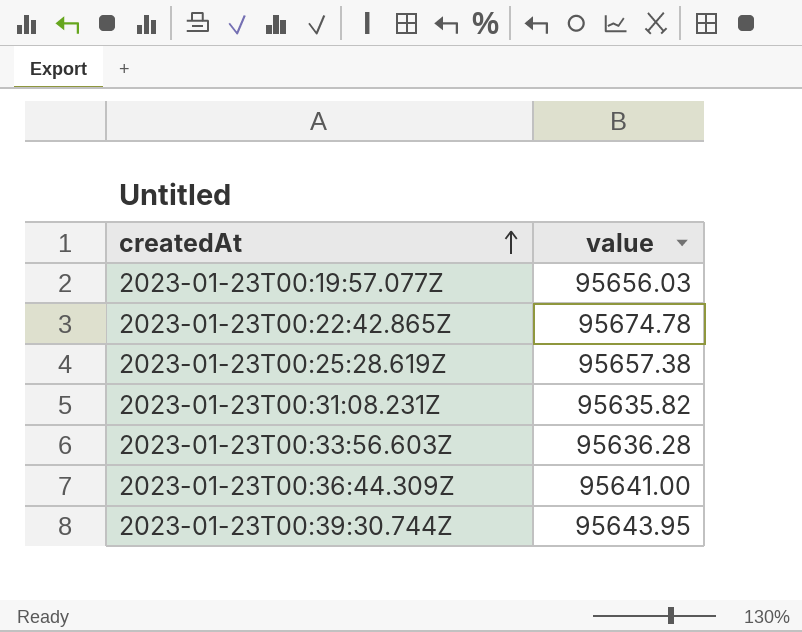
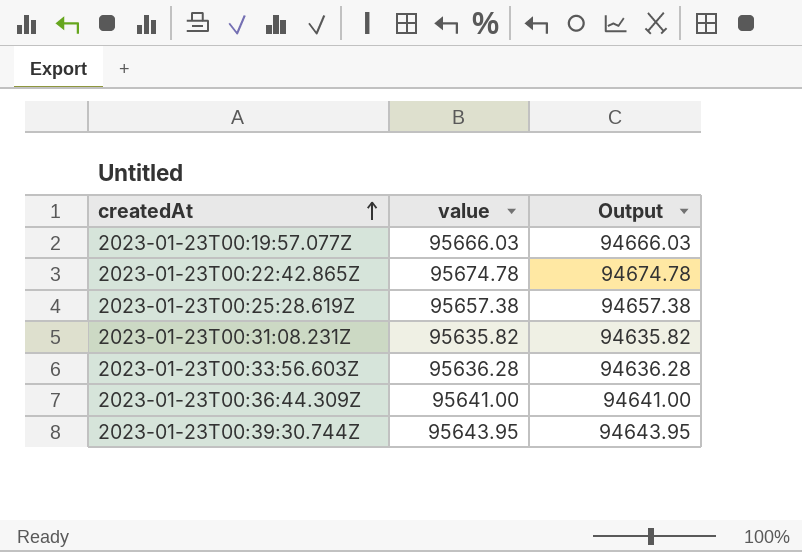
column Output | formula: none -> [value] - 1000
2023-01-23T00:19:57.077Z | value: 95656.03 -> 95666.03

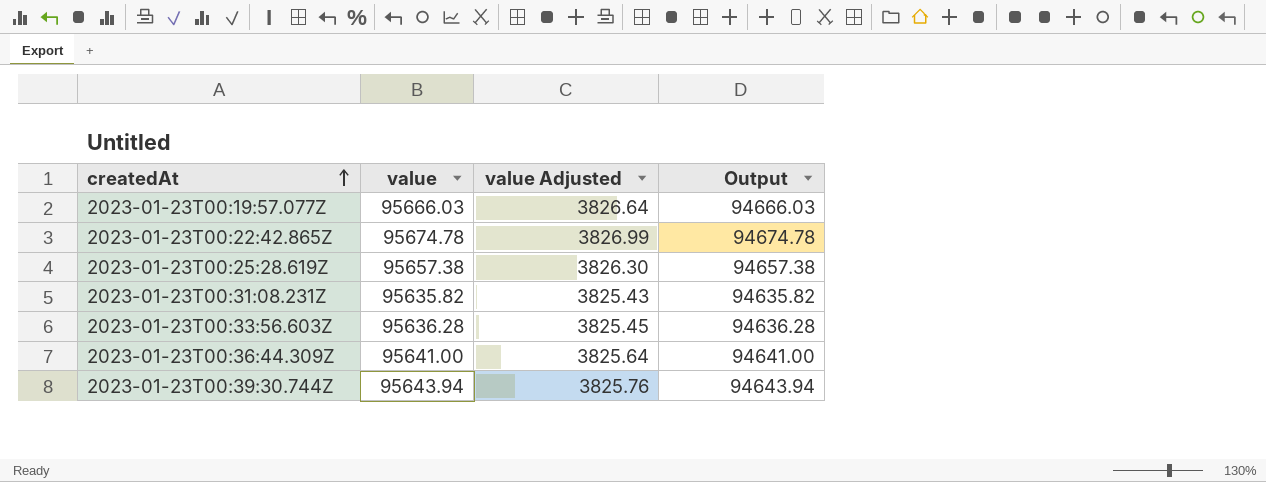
column value Adjusted | formula: none -> [value] * 0.04
2023-01-23T00:39:30.744Z | value: 95643.95 -> 95643.94
2023-01-23T00:39:30.744Z | Output: 94643.95 -> 94643.94

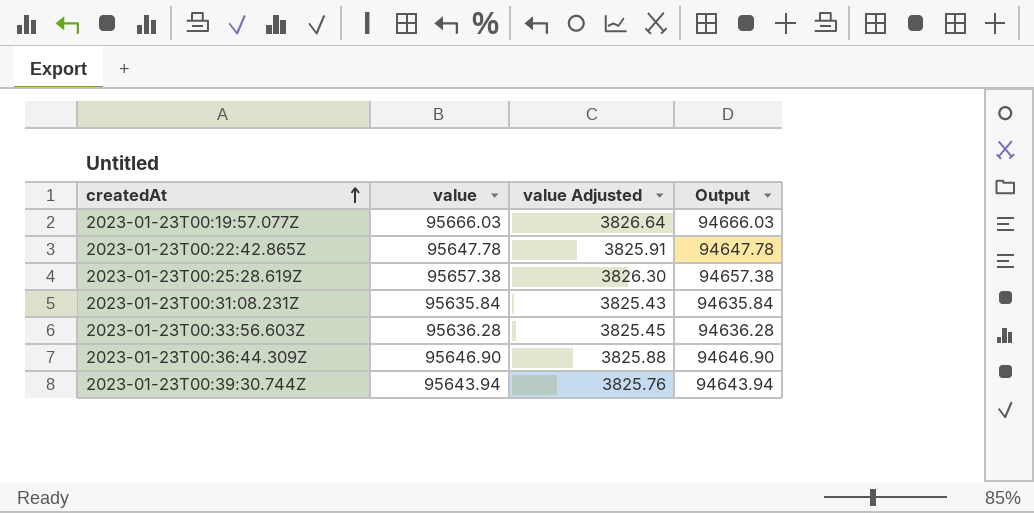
2023-01-23T00:22:42.865Z | value: 95674.78 -> 95647.78
2023-01-23T00:22:42.865Z | value Adjusted: 3826.99 -> 3825.91
2023-01-23T00:22:42.865Z | Output: 94674.78 -> 94647.78
2023-01-23T00:31:08.231Z | value: 95635.82 -> 95635.84
2023-01-23T00:31:08.231Z | Output: 94635.82 -> 94635.84
2023-01-23T00:36:44.309Z | value: 95641.00 -> 95646.90
2023-01-23T00:36:44.309Z | value Adjusted: 3825.64 -> 3825.88
2023-01-23T00:36:44.309Z | Output: 94641.00 -> 94646.90

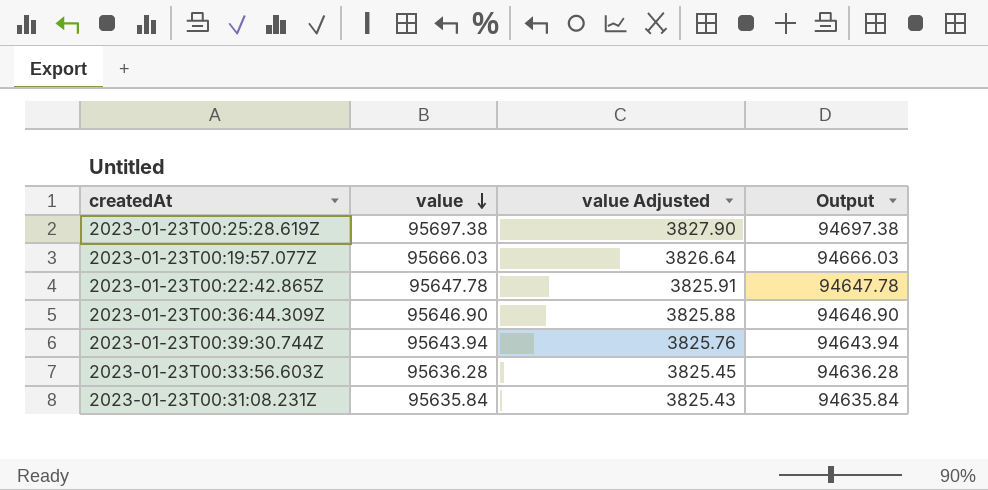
row order: createdAt ascending -> value descending
2023-01-23T00:25:28.619Z | value: 95657.38 -> 95697.38
2023-01-23T00:25:28.619Z | value Adjusted: 3826.30 -> 3827.90
2023-01-23T00:25:28.619Z | Output: 94657.38 -> 94697.38

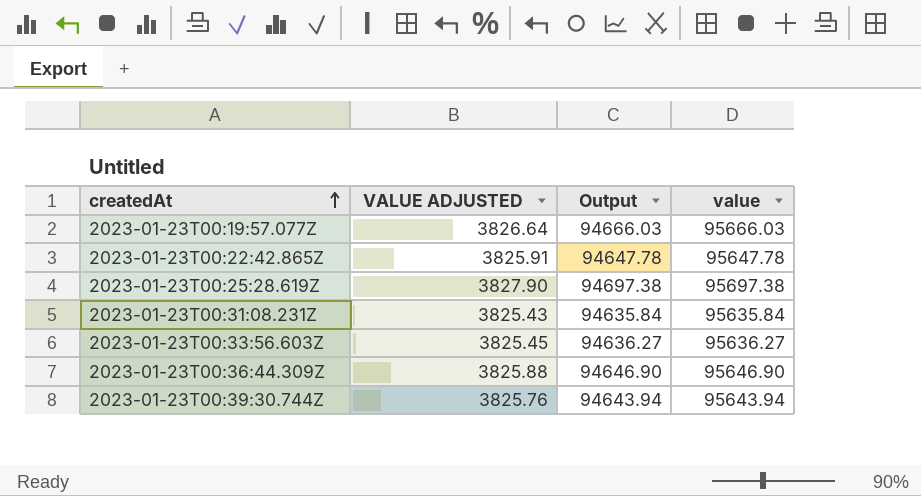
row order: value descending -> createdAt ascending
column name: value Adjusted -> VALUE ADJUSTED
column value | position: 2 -> 4
2023-01-23T00:33:56.603Z | Output: 94636.28 -> 94636.27
2023-01-23T00:33:56.603Z | value: 95636.28 -> 95636.27

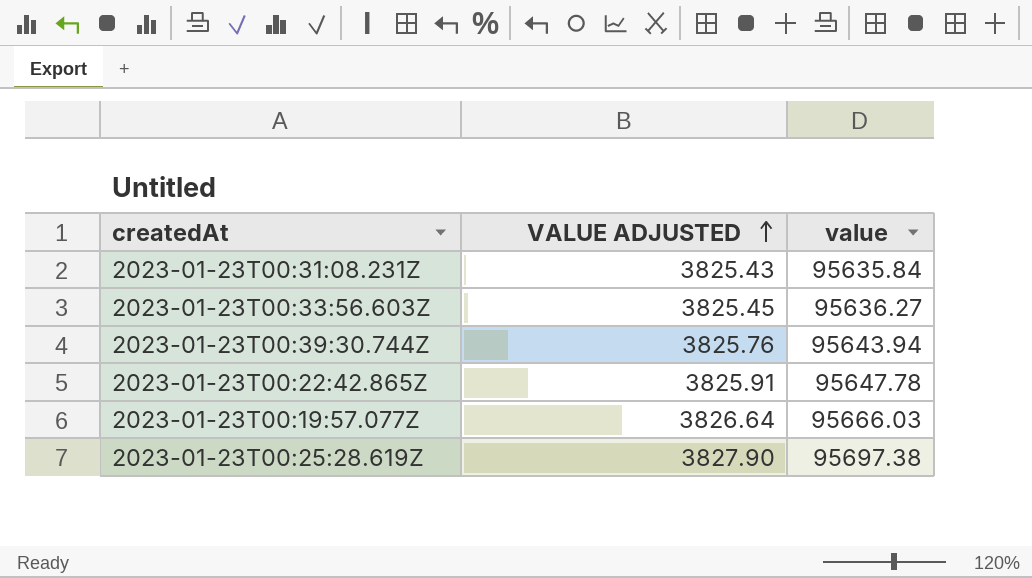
row order: createdAt ascending -> VALUE ADJUSTED ascending
column Output | formula: [value] - 1000 -> none
row 2023-01-23T00:36:44.309Z: 3825.88 | 94646.90 | 95646.90 -> none

